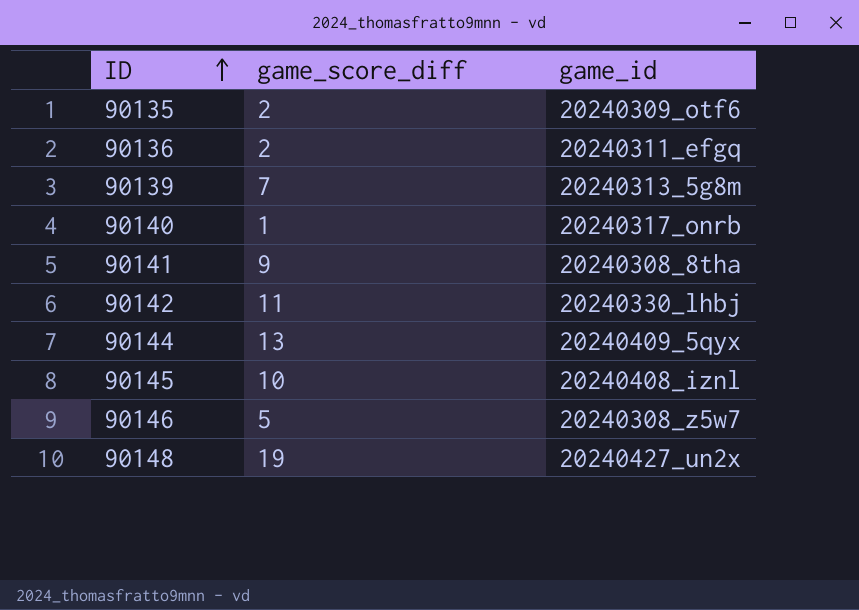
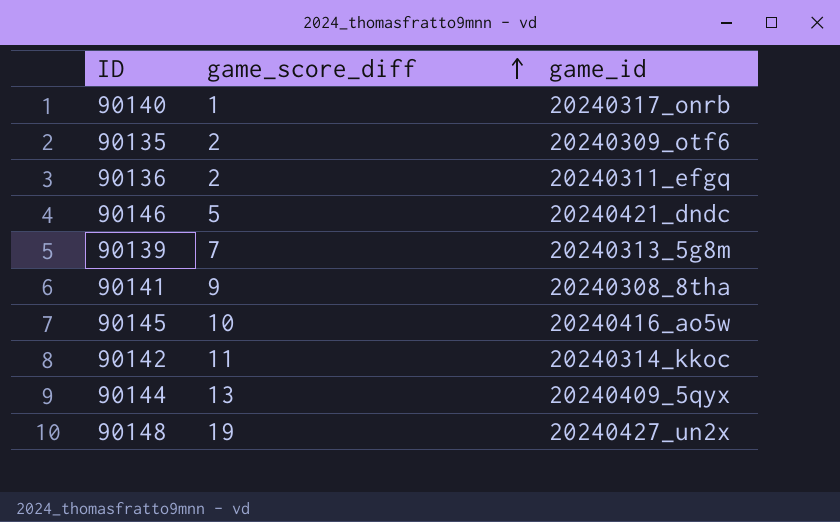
row order: ID ascending -> game_score_diff ascending
90146 | game_id: 20240308_z5w7 -> 20240421_dndc
90145 | game_id: 20240408_iznl -> 20240416_ao5w
90142 | game_id: 20240330_lhbj -> 20240314_kkoc

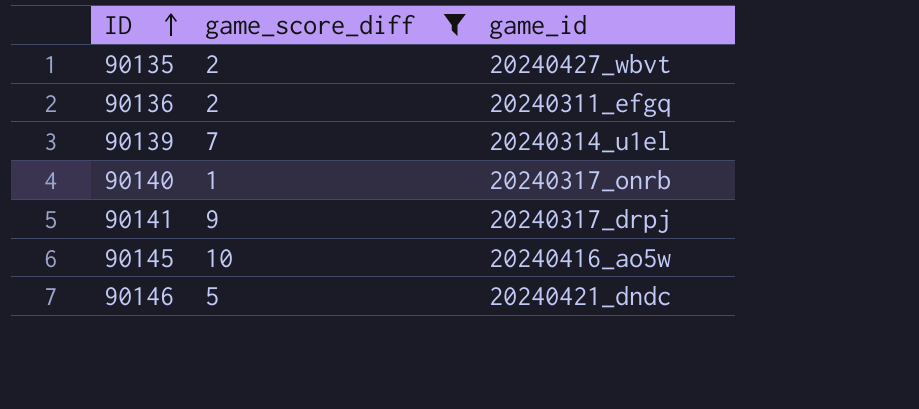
filter: none -> game_score_diff <= 10
row order: game_score_diff ascending -> ID ascending
90135 | game_id: 20240309_otf6 -> 20240427_wbvt
90139 | game_id: 20240313_5g8m -> 20240314_u1el
90141 | game_id: 20240308_8tha -> 20240317_drpj

